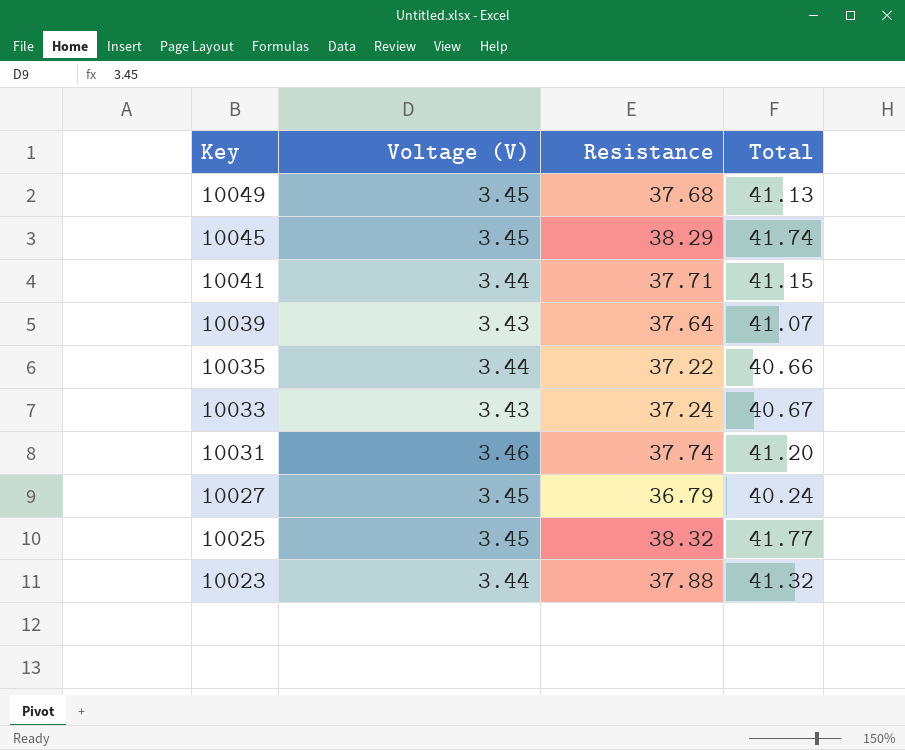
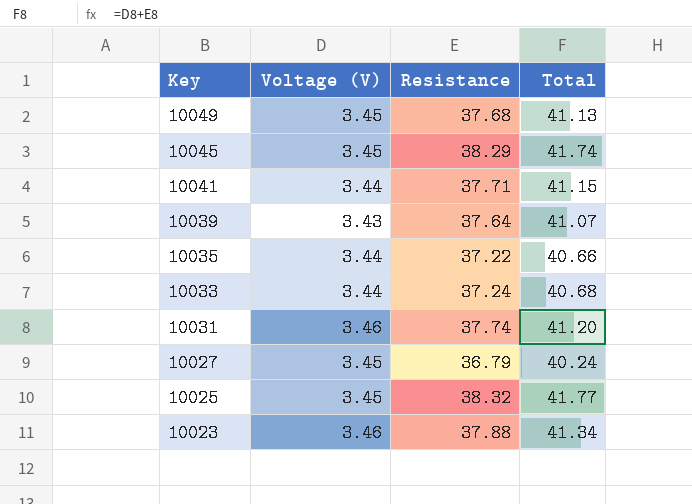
10033 | Voltage (V): 3.43 -> 3.44
10033 | Total: 40.67 -> 40.68
10023 | Voltage (V): 3.44 -> 3.46
10023 | Total: 41.32 -> 41.34

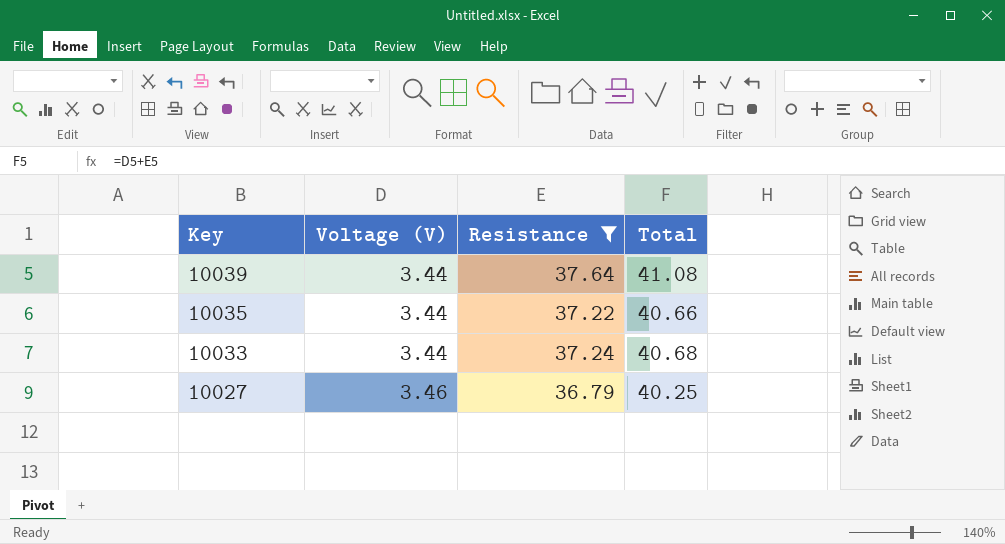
filter: none -> Resistance <= 37.64
10039 | Voltage (V): 3.43 -> 3.44
10039 | Total: 41.07 -> 41.08
10027 | Voltage (V): 3.45 -> 3.46
10027 | Total: 40.24 -> 40.25

